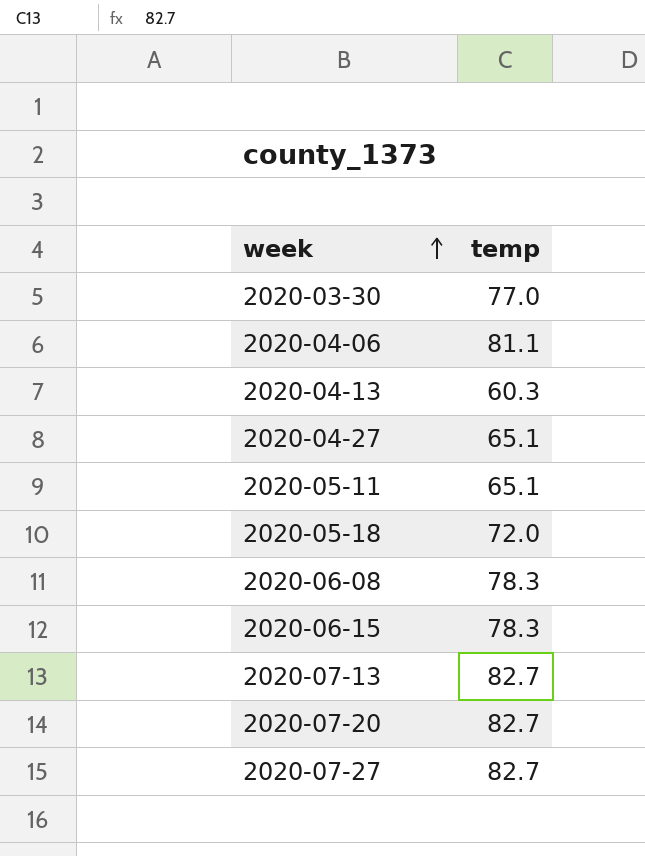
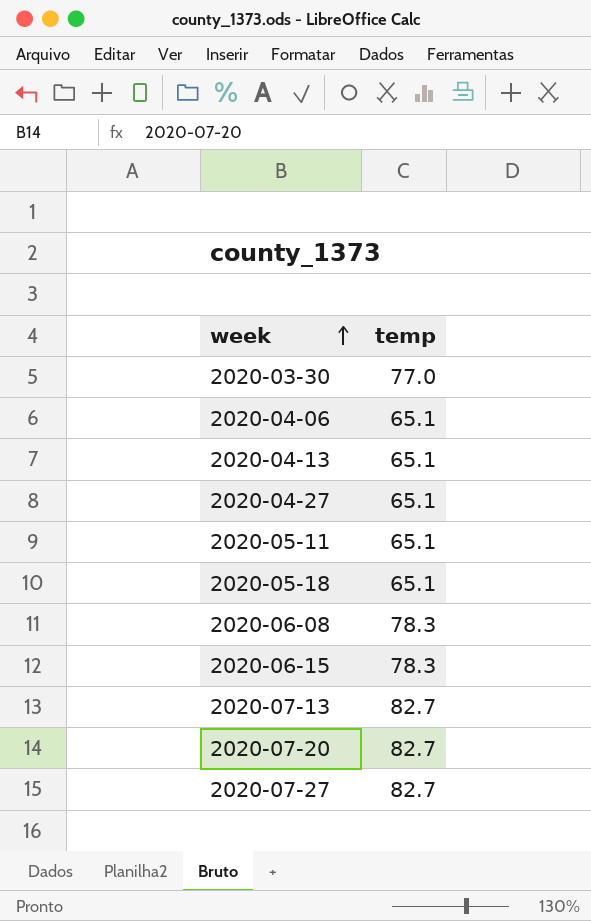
2020-04-06 | temp: 81.1 -> 65.1
2020-04-13 | temp: 60.3 -> 65.1
2020-05-18 | temp: 72.0 -> 65.1

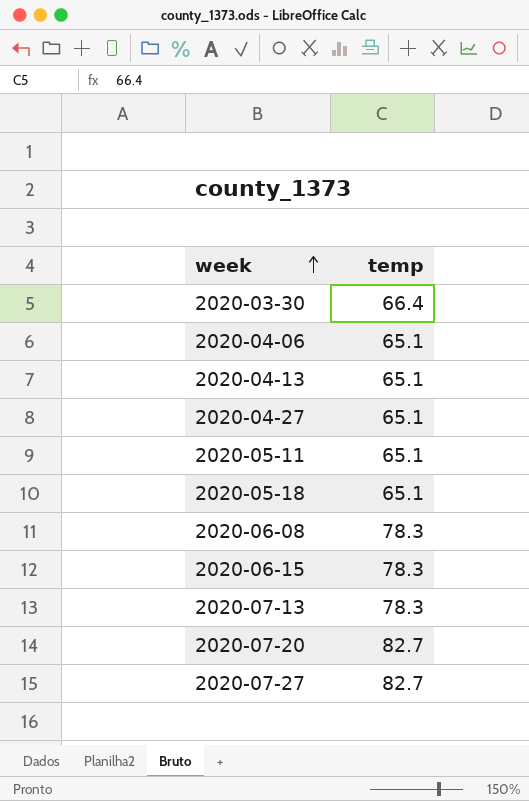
2020-03-30 | temp: 77.0 -> 66.4
2020-07-13 | temp: 82.7 -> 78.3

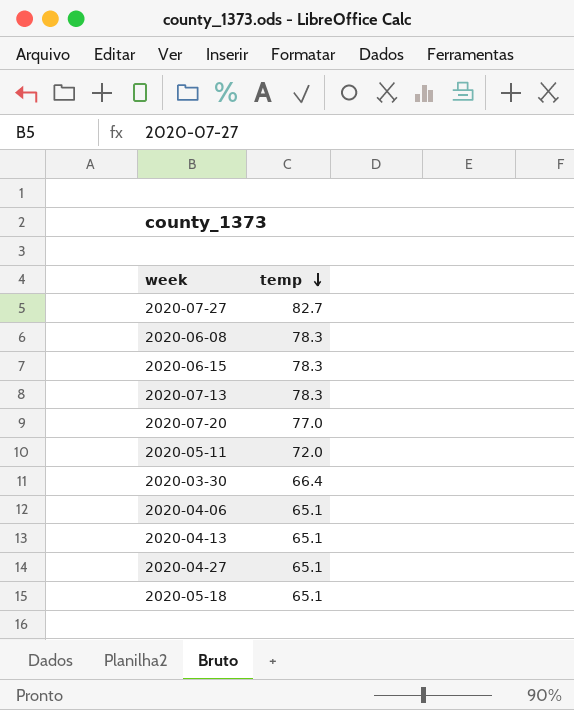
row order: week ascending -> temp descending
2020-07-20 | temp: 82.7 -> 77.0
2020-05-11 | temp: 65.1 -> 72.0

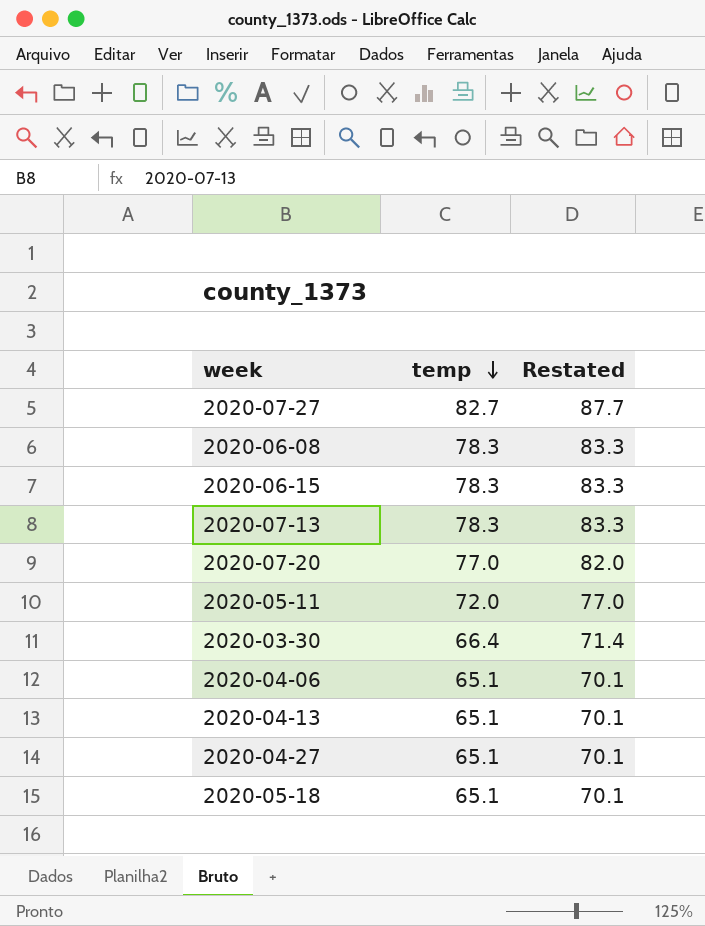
column Restated | formula: none -> [temp] + 5

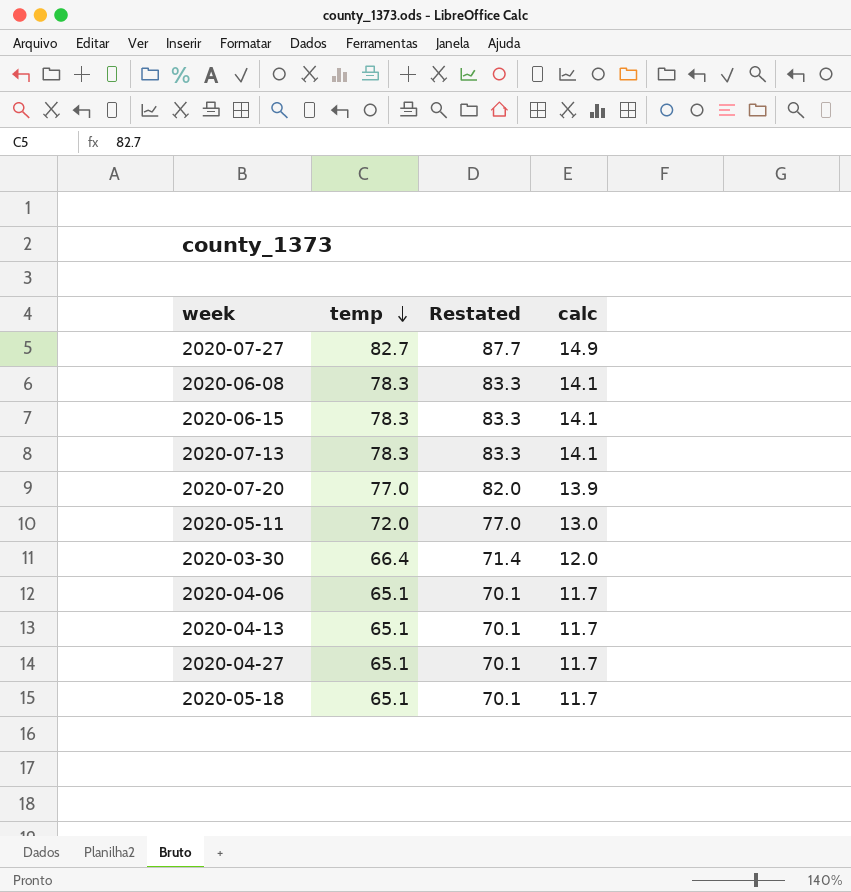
column calc | formula: none -> [temp] * 0.18

